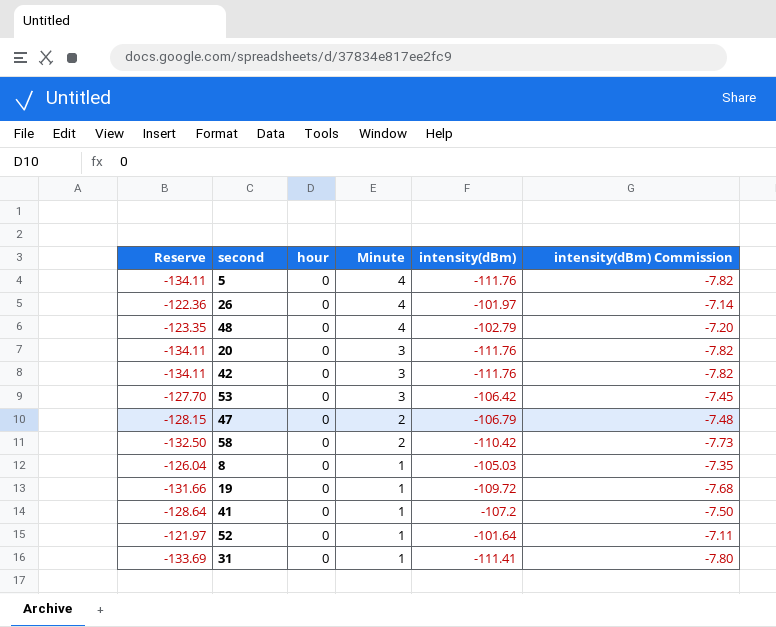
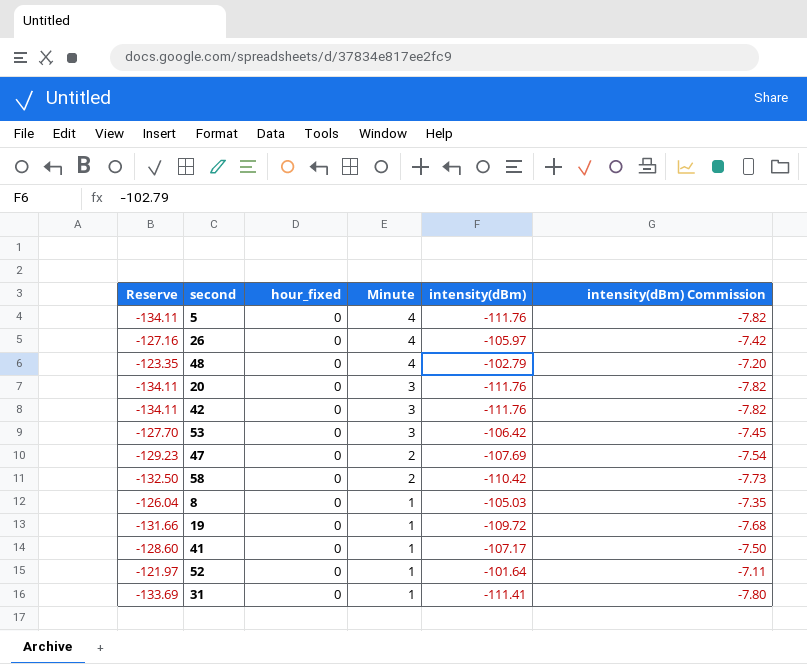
column name: hour -> hour_fixed
26 | Reserve: -122.36 -> -127.16
26 | intensity(dBm): -101.97 -> -105.97
26 | intensity(dBm) Commission: -7.14 -> -7.42
47 | Reserve: -128.15 -> -129.23
47 | intensity(dBm): -106.79 -> -107.69
47 | intensity(dBm) Commission: -7.48 -> -7.54
41 | Reserve: -128.64 -> -128.60
41 | intensity(dBm): -107.2 -> -107.17

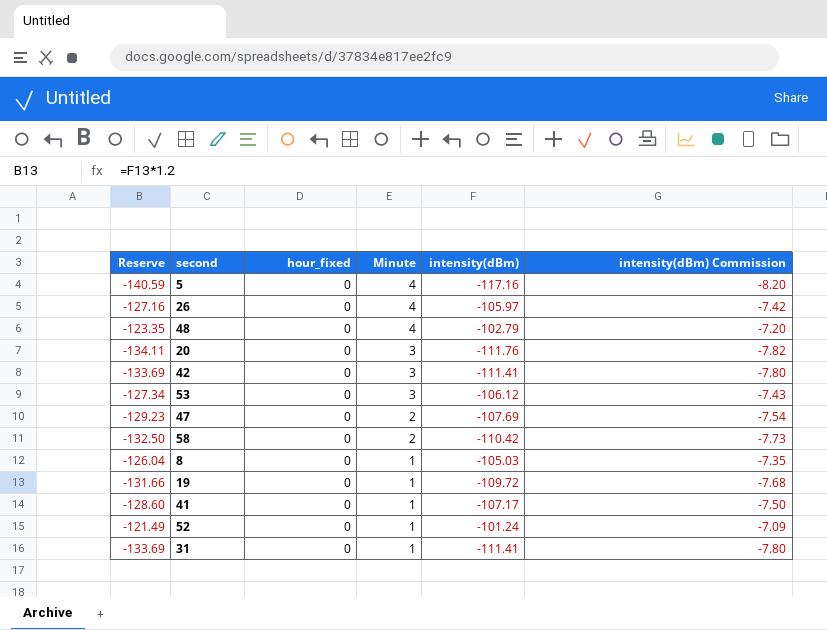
5 | Reserve: -134.11 -> -140.59
5 | intensity(dBm): -111.76 -> -117.16
5 | intensity(dBm) Commission: -7.82 -> -8.20
42 | Reserve: -134.11 -> -133.69
42 | intensity(dBm): -111.76 -> -111.41
42 | intensity(dBm) Commission: -7.82 -> -7.80
53 | Reserve: -127.70 -> -127.34
53 | intensity(dBm): -106.42 -> -106.12
53 | intensity(dBm) Commission: -7.45 -> -7.43
52 | Reserve: -121.97 -> -121.49
52 | intensity(dBm): -101.64 -> -101.24
52 | intensity(dBm) Commission: -7.11 -> -7.09

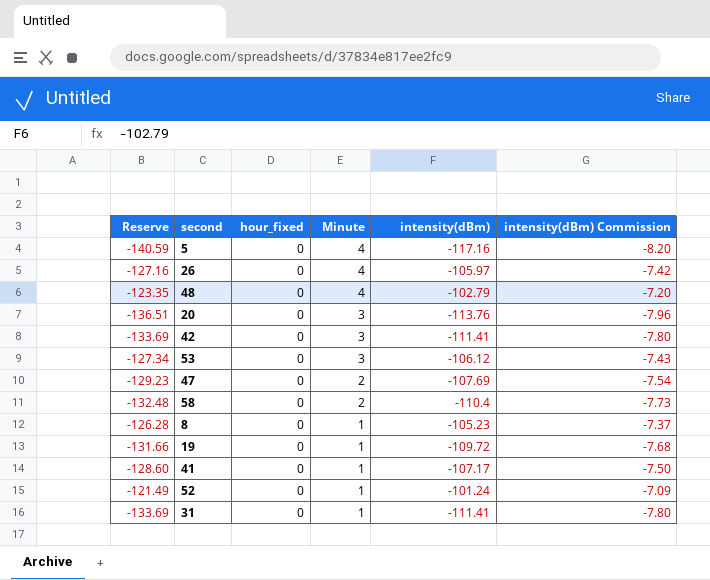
20 | Reserve: -134.11 -> -136.51
20 | intensity(dBm): -111.76 -> -113.76
20 | intensity(dBm) Commission: -7.82 -> -7.96
58 | Reserve: -132.50 -> -132.48
58 | intensity(dBm): -110.42 -> -110.4
8 | Reserve: -126.04 -> -126.28
8 | intensity(dBm): -105.03 -> -105.23
8 | intensity(dBm) Commission: -7.35 -> -7.37

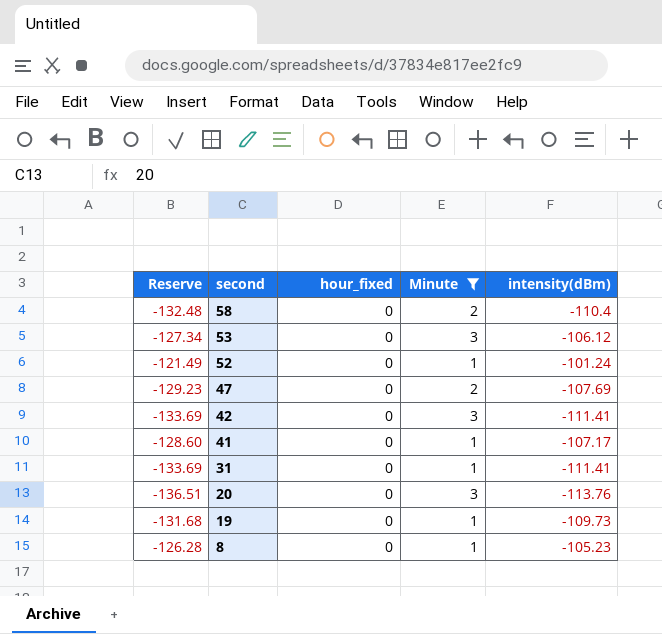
filter: none -> Minute != 4
row order: Minute descending -> second descending
column intensity(dBm) Commission | formula: [intensity(dBm)] * 0.07 -> none
19 | Reserve: -131.66 -> -131.68
19 | intensity(dBm): -109.72 -> -109.73

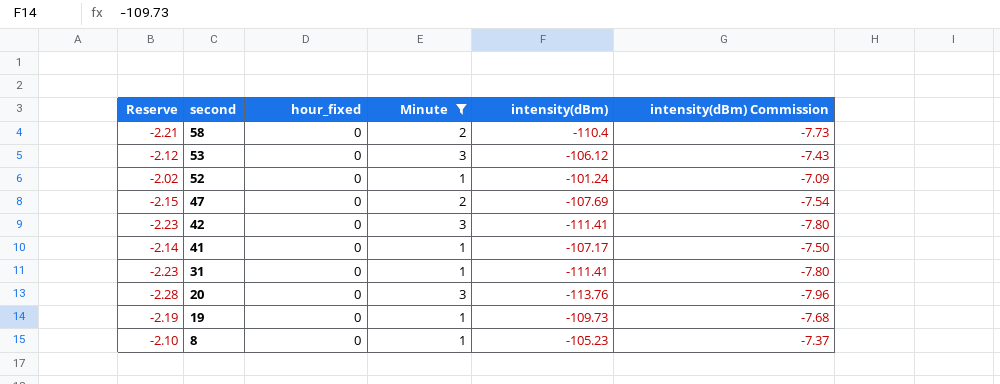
column Reserve | formula: [intensity(dBm)] * 1.2 -> [intensity(dBm)] * 0.02
column intensity(dBm) Commission | formula: none -> [intensity(dBm)] * 0.07

